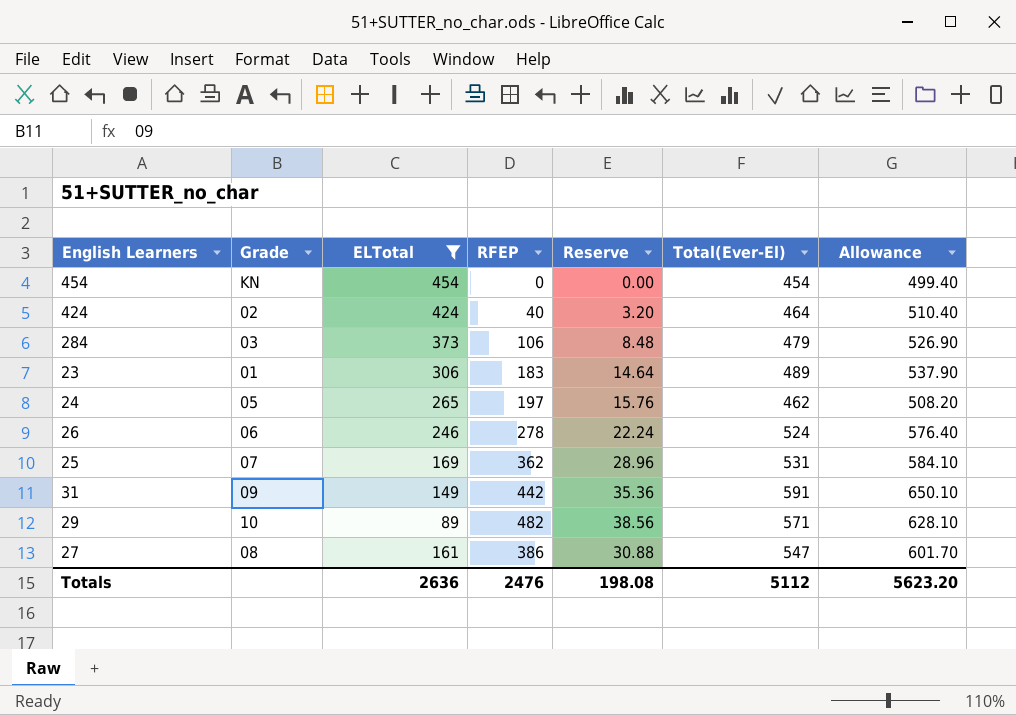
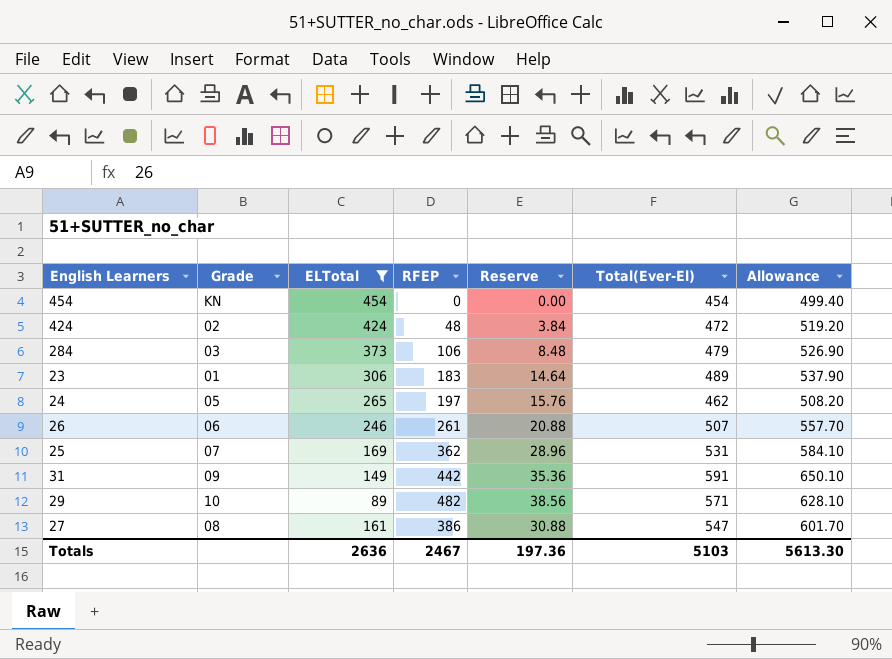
424 | RFEP: 40 -> 48
424 | Reserve: 3.20 -> 3.84
424 | Total(Ever-El): 464 -> 472
424 | Allowance: 510.40 -> 519.20
26 | RFEP: 278 -> 261
26 | Reserve: 22.24 -> 20.88
26 | Total(Ever-El): 524 -> 507
26 | Allowance: 576.40 -> 557.70
Totals | RFEP: 2476 -> 2467
Totals | Reserve: 198.08 -> 197.36
Totals | Total(Ever-El): 5112 -> 5103
Totals | Allowance: 5623.20 -> 5613.30

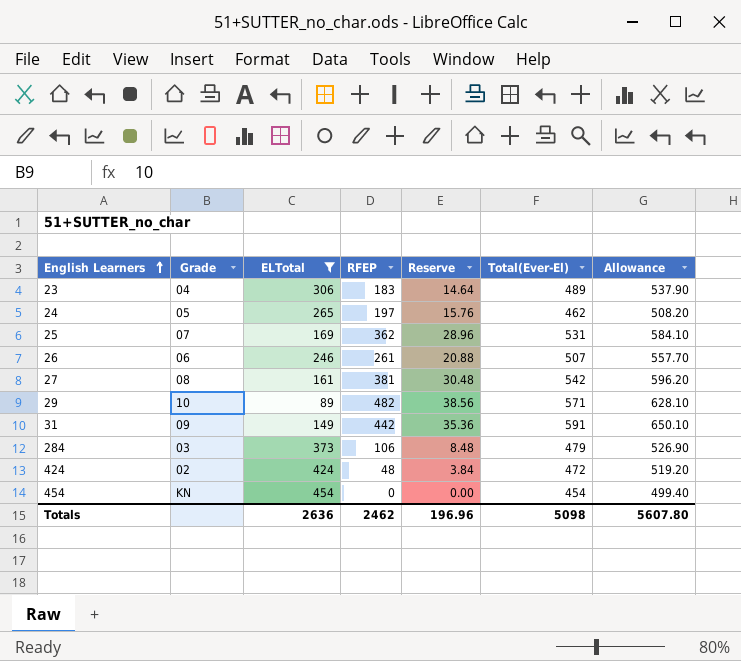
row order: none -> English Learners ascending
23 | Grade: 01 -> 04
27 | RFEP: 386 -> 381
27 | Reserve: 30.88 -> 30.48
27 | Total(Ever-El): 547 -> 542
27 | Allowance: 601.70 -> 596.20
Totals | RFEP: 2467 -> 2462
Totals | Reserve: 197.36 -> 196.96
Totals | Total(Ever-El): 5103 -> 5098
Totals | Allowance: 5613.30 -> 5607.80

